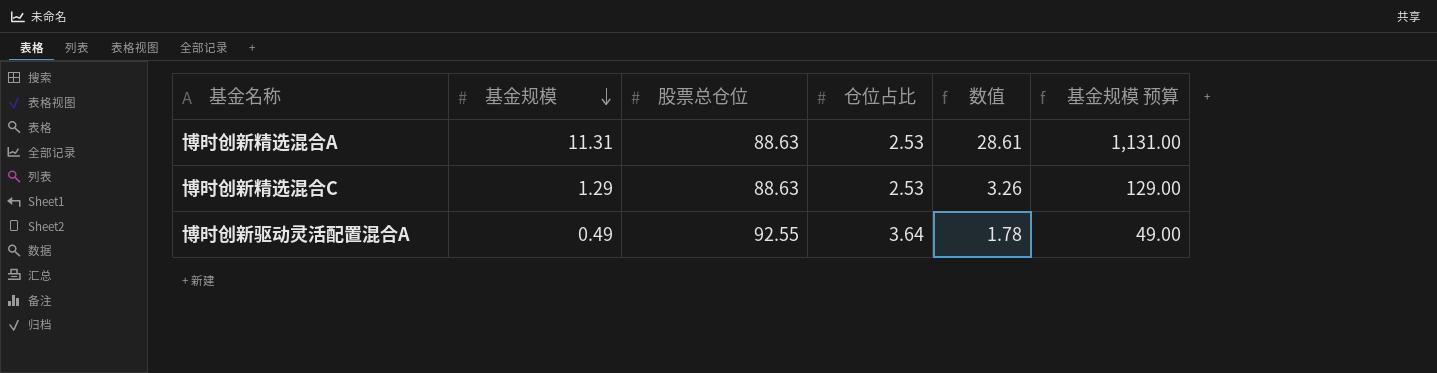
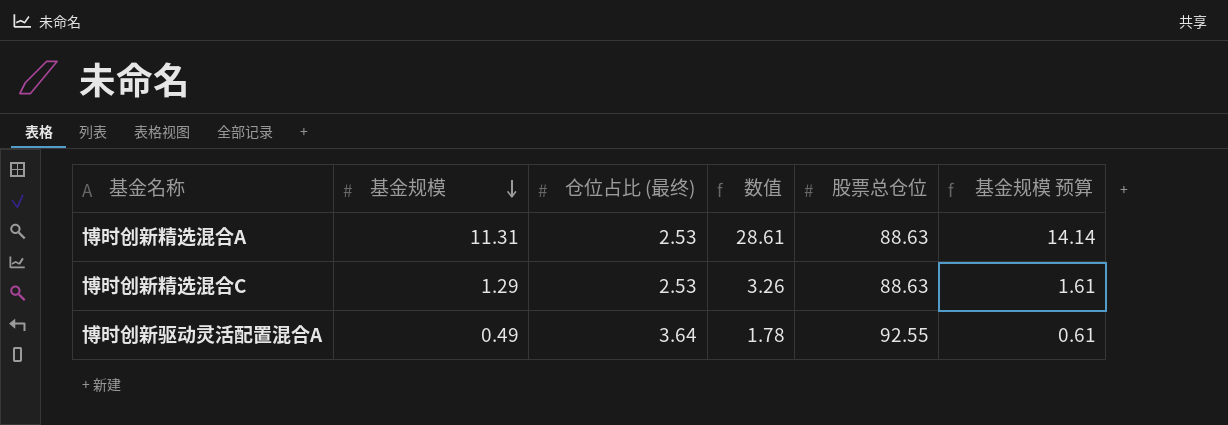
column name: 仓位占比 -> 仓位占比 (最终)
column 股票总仓位 | position: 3 -> 5
column 基金规模 预算 | formula: [基金规模] * 100 -> [基金规模] * 1.25

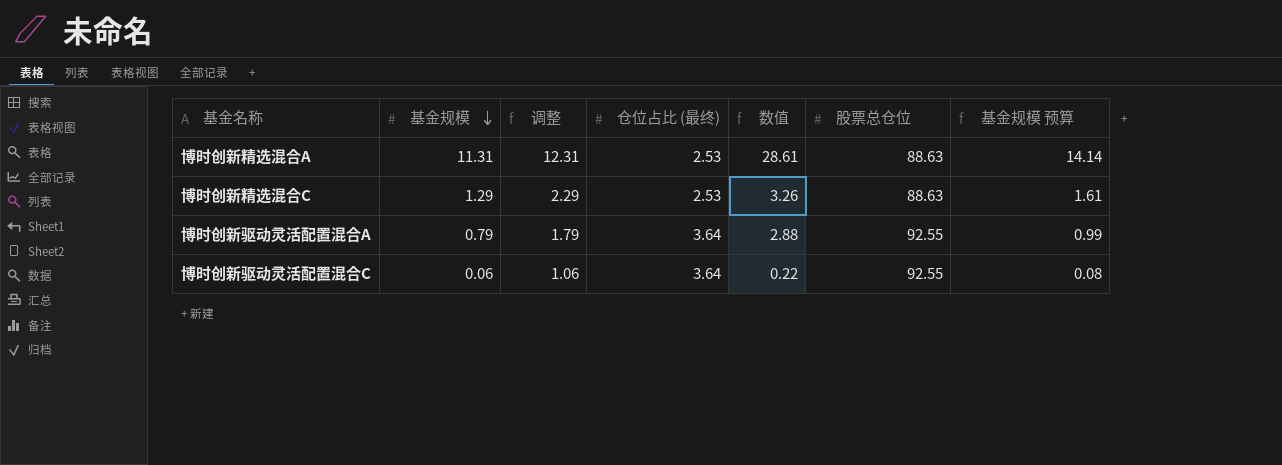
column 调整 | formula: none -> [基金规模] + 1
博时创新驱动灵活配置混合A | 基金规模: 0.49 -> 0.79
博时创新驱动灵活配置混合A | 数值: 1.78 -> 2.88
博时创新驱动灵活配置混合A | 基金规模 预算: 0.61 -> 0.99
row 博时创新驱动灵活配置混合C: none -> 0.06 | 1.06 | 3.64 | 0.22 | 92.55 | 0.08

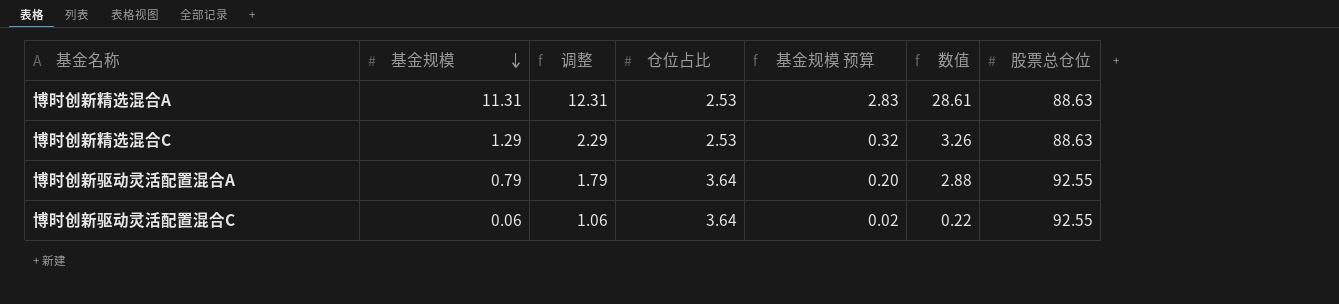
column name: 仓位占比 (最终) -> 仓位占比
column 基金规模 预算 | formula: [基金规模] * 1.25 -> [基金规模] * 0.25
column 基金规模 预算 | position: 7 -> 5

